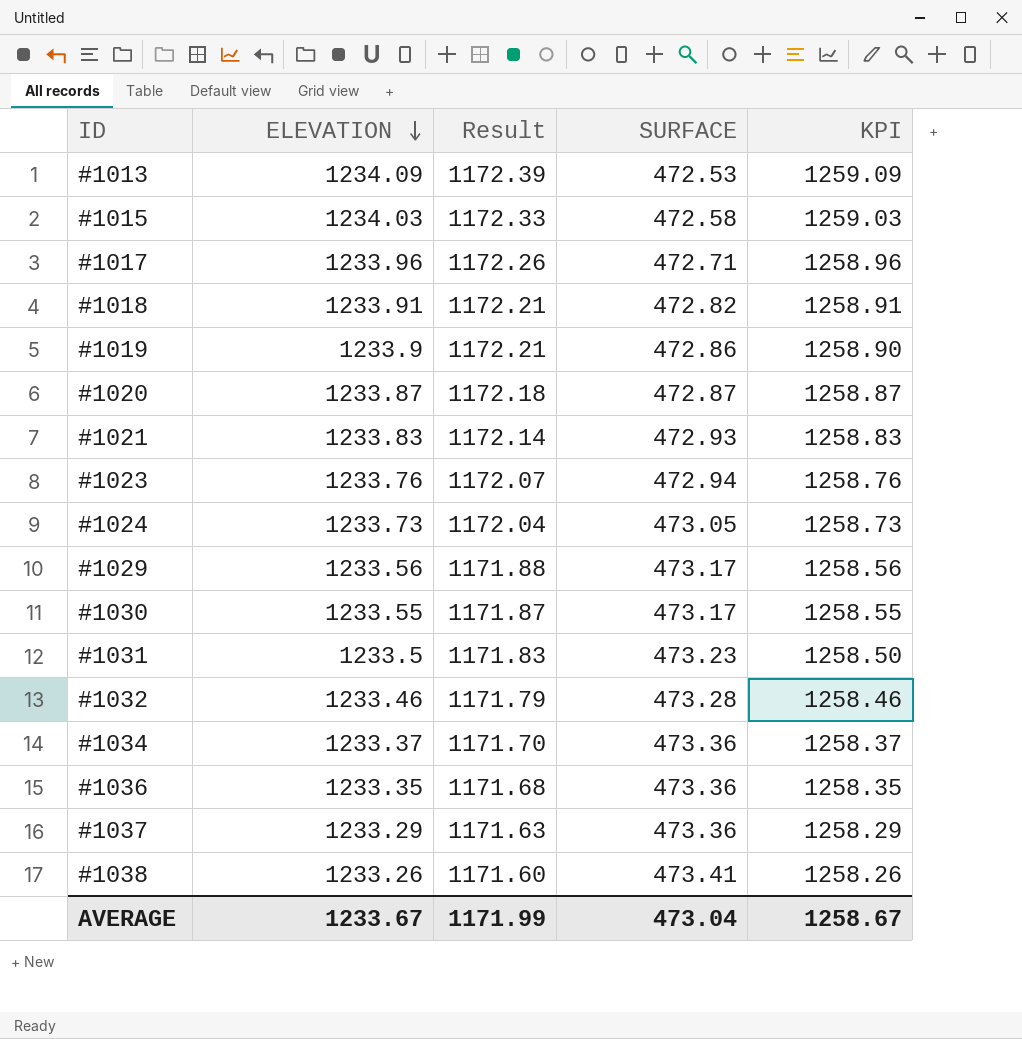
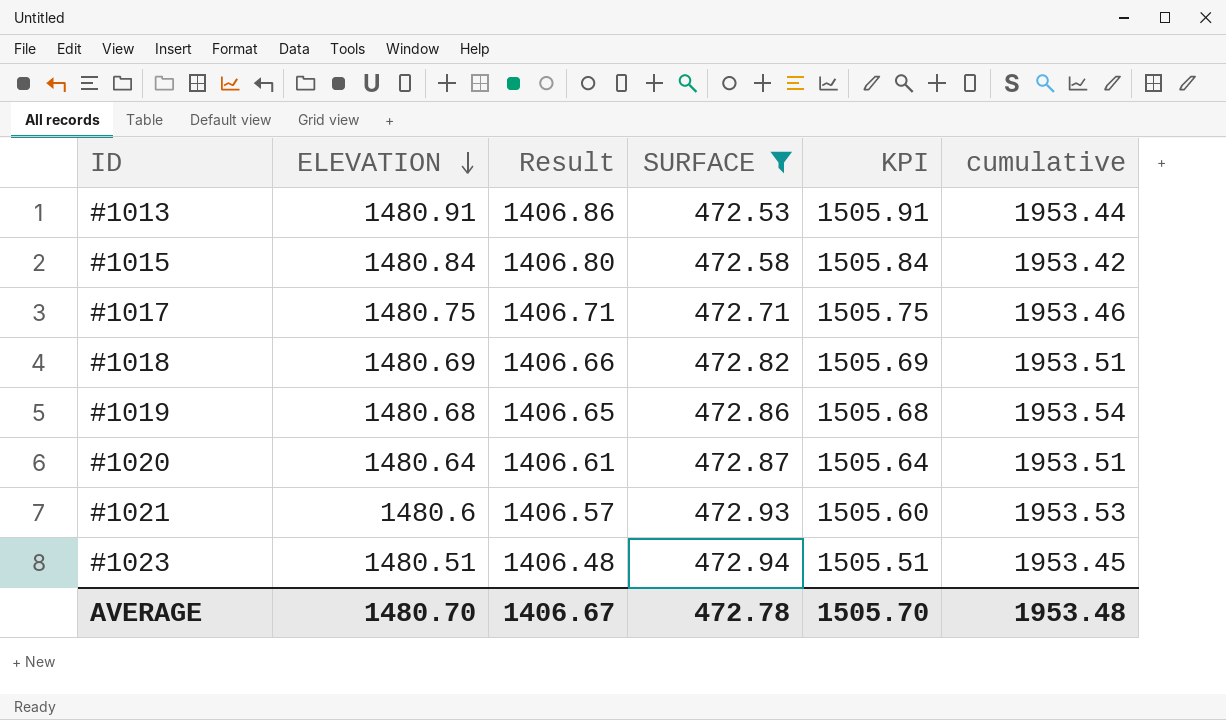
filter: none -> SURFACE <= 472.94
column cumulative | formula: none -> [ELEVATION] + [SURFACE]
#1013 | ELEVATION: 1234.09 -> 1480.91
#1013 | Result: 1172.39 -> 1406.86
#1013 | KPI: 1259.09 -> 1505.91
#1015 | ELEVATION: 1234.03 -> 1480.84
#1015 | Result: 1172.33 -> 1406.80
#1015 | KPI: 1259.03 -> 1505.84
#1017 | ELEVATION: 1233.96 -> 1480.75
#1017 | Result: 1172.26 -> 1406.71
#1017 | KPI: 1258.96 -> 1505.75
#1018 | ELEVATION: 1233.91 -> 1480.69
#1018 | Result: 1172.21 -> 1406.66
#1018 | KPI: 1258.91 -> 1505.69
#1019 | ELEVATION: 1233.9 -> 1480.68
#1019 | Result: 1172.21 -> 1406.65
#1019 | KPI: 1258.90 -> 1505.68
#1020 | ELEVATION: 1233.87 -> 1480.64
#1020 | Result: 1172.18 -> 1406.61
#1020 | KPI: 1258.87 -> 1505.64
#1021 | ELEVATION: 1233.83 -> 1480.6
#1021 | Result: 1172.14 -> 1406.57
#1021 | KPI: 1258.83 -> 1505.60
#1023 | ELEVATION: 1233.76 -> 1480.51
#1023 | Result: 1172.07 -> 1406.48
#1023 | KPI: 1258.76 -> 1505.51
AVERAGE | ELEVATION: 1233.67 -> 1480.70
AVERAGE | Result: 1171.99 -> 1406.67
AVERAGE | SURFACE: 473.04 -> 472.78
AVERAGE | KPI: 1258.67 -> 1505.70

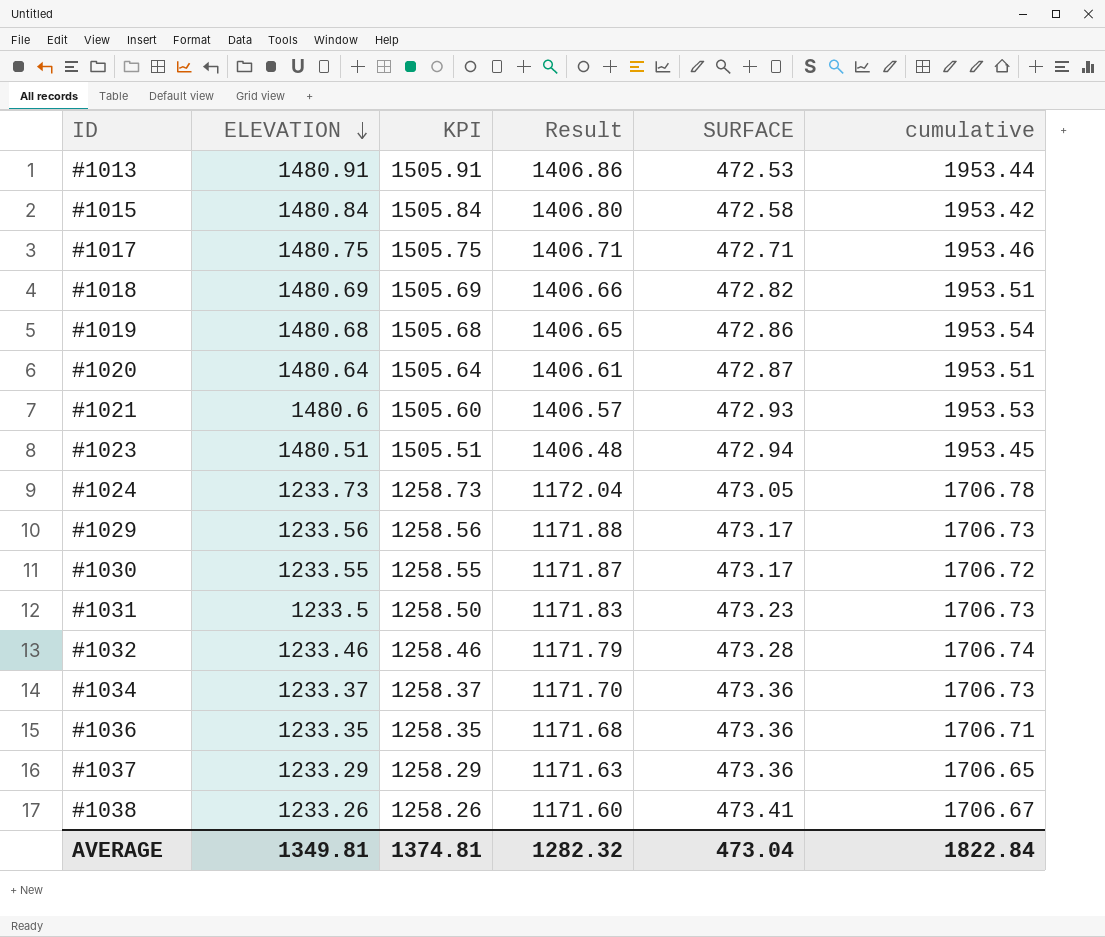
filter: SURFACE <= 472.94 -> none
column KPI | position: 5 -> 3
AVERAGE | ELEVATION: 1480.70 -> 1349.81
AVERAGE | KPI: 1505.70 -> 1374.81
AVERAGE | Result: 1406.67 -> 1282.32
AVERAGE | SURFACE: 472.78 -> 473.04
AVERAGE | cumulative: 1953.48 -> 1822.84

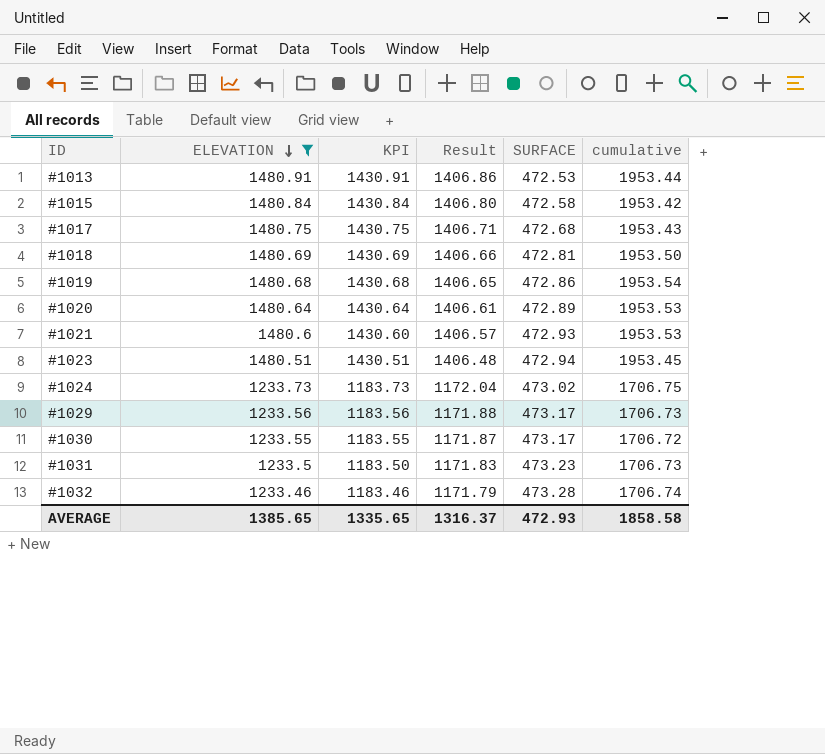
filter: none -> ELEVATION >= 1233.46
column KPI | formula: [ELEVATION] + 25 -> [ELEVATION] - 50
#1017 | SURFACE: 472.71 -> 472.68
#1017 | cumulative: 1953.46 -> 1953.43
#1018 | SURFACE: 472.82 -> 472.81
#1018 | cumulative: 1953.51 -> 1953.50
#1020 | SURFACE: 472.87 -> 472.89
#1020 | cumulative: 1953.51 -> 1953.53
#1024 | SURFACE: 473.05 -> 473.02
#1024 | cumulative: 1706.78 -> 1706.75
AVERAGE | ELEVATION: 1349.81 -> 1385.65
AVERAGE | KPI: 1374.81 -> 1335.65
AVERAGE | Result: 1282.32 -> 1316.37
AVERAGE | SURFACE: 473.04 -> 472.93
AVERAGE | cumulative: 1822.84 -> 1858.58

